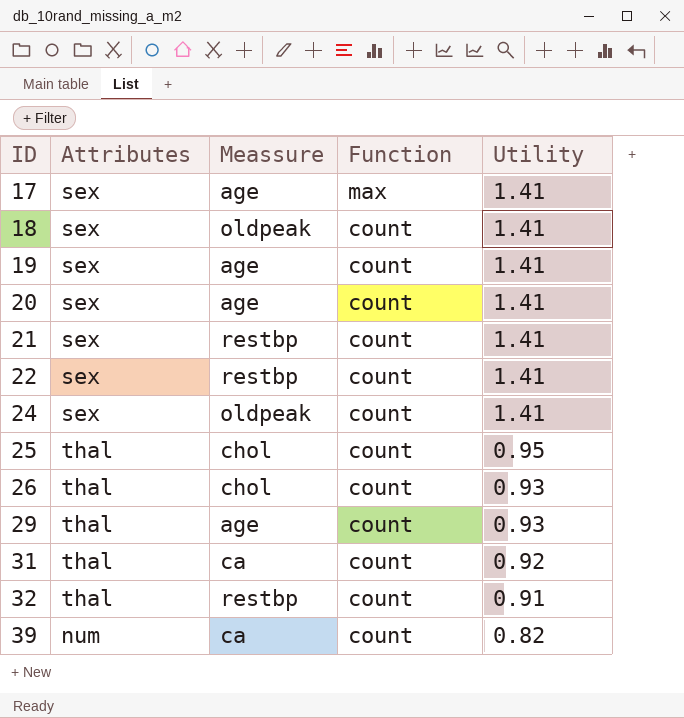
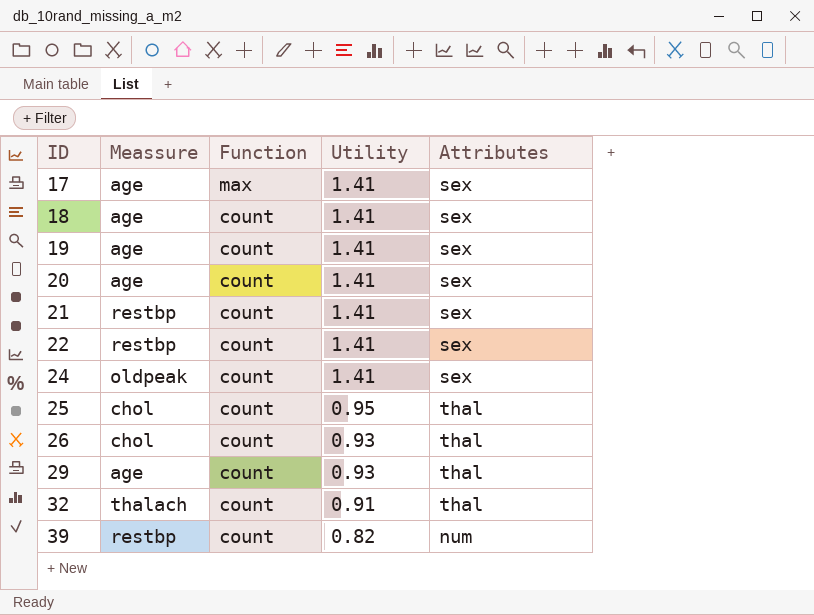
column Attributes | position: 2 -> 5
row 31: thal | ca | count | 0.92 -> none
18 | Meassure: oldpeak -> age
32 | Meassure: restbp -> thalach
39 | Meassure: ca -> restbp

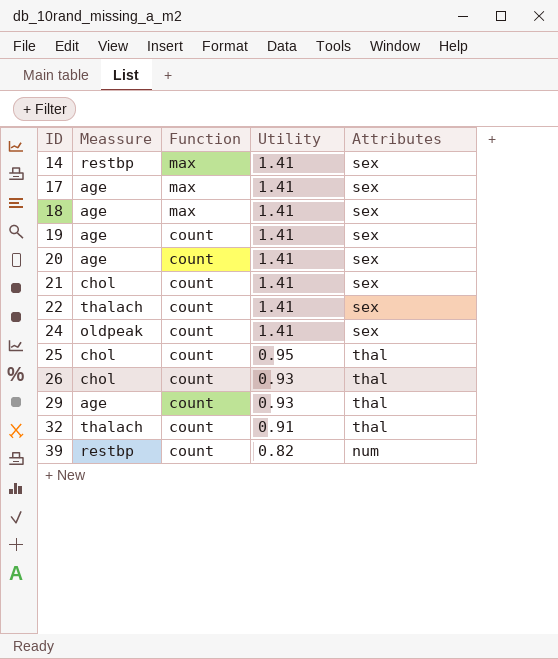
row 14: none -> restbp | max | 1.41 | sex
18 | Function: count -> max
21 | Meassure: restbp -> chol
22 | Meassure: restbp -> thalach

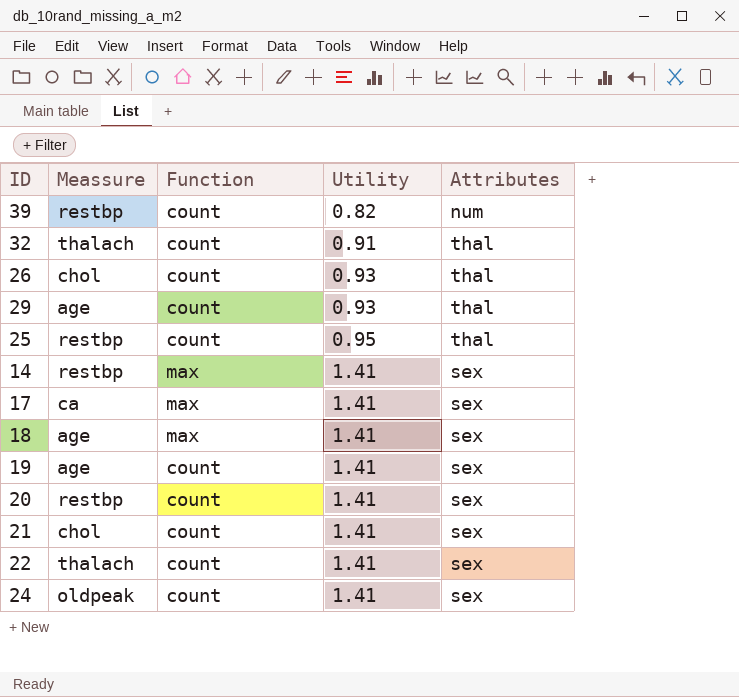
row order: ID ascending -> Utility ascending
25 | Meassure: chol -> restbp
17 | Meassure: age -> ca
20 | Meassure: age -> restbp

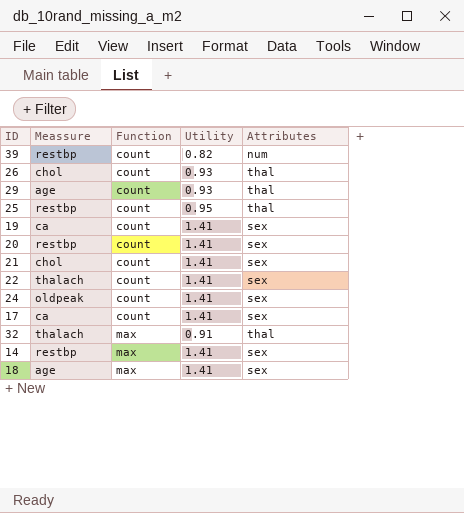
row order: Utility ascending -> Function ascending
19 | Meassure: age -> ca
17 | Function: max -> count
32 | Function: count -> max

